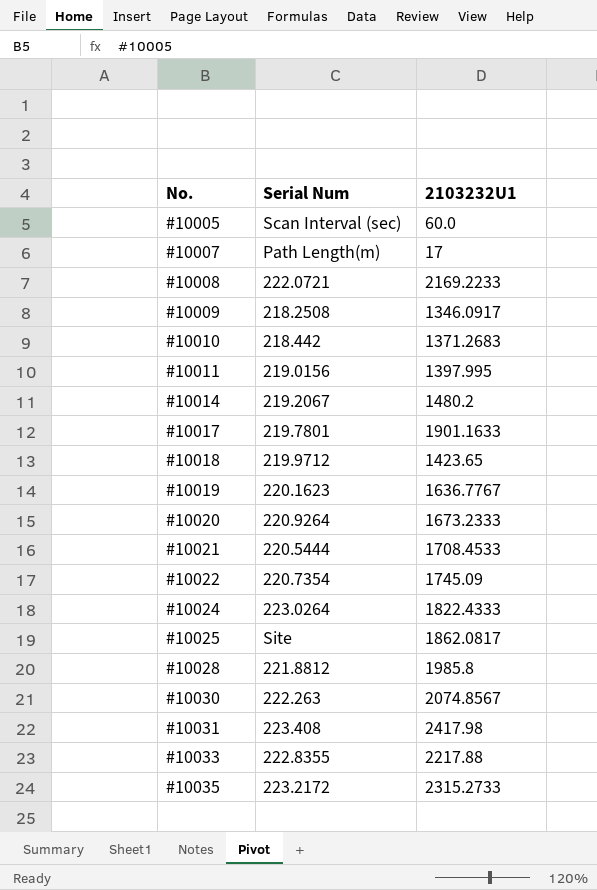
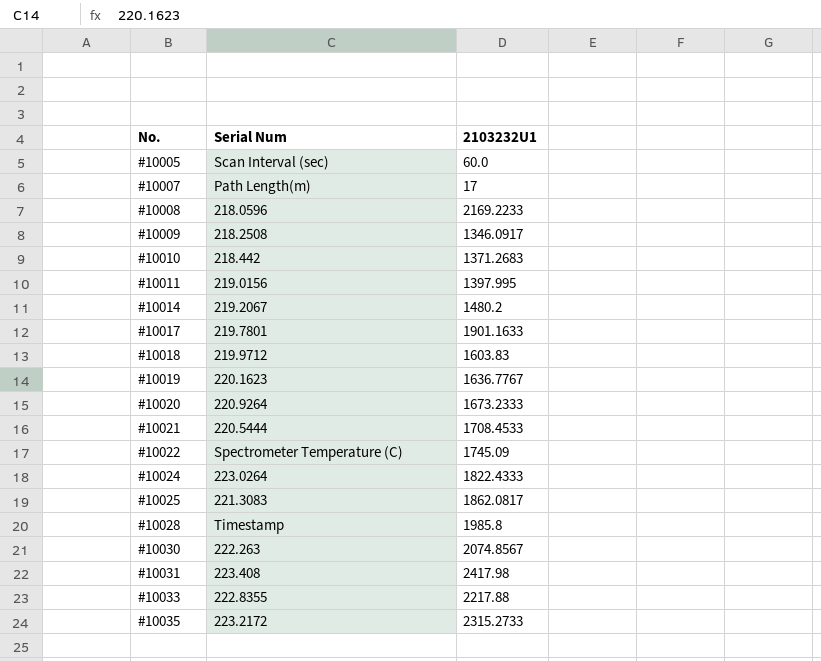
#10008 | Serial Num: 222.0721 -> 218.0596
#10018 | 2103232U1: 1423.65 -> 1603.83
#10022 | Serial Num: 220.7354 -> Spectrometer Temperature (C)
#10025 | Serial Num: Site -> 221.3083
#10028 | Serial Num: 221.8812 -> Timestamp

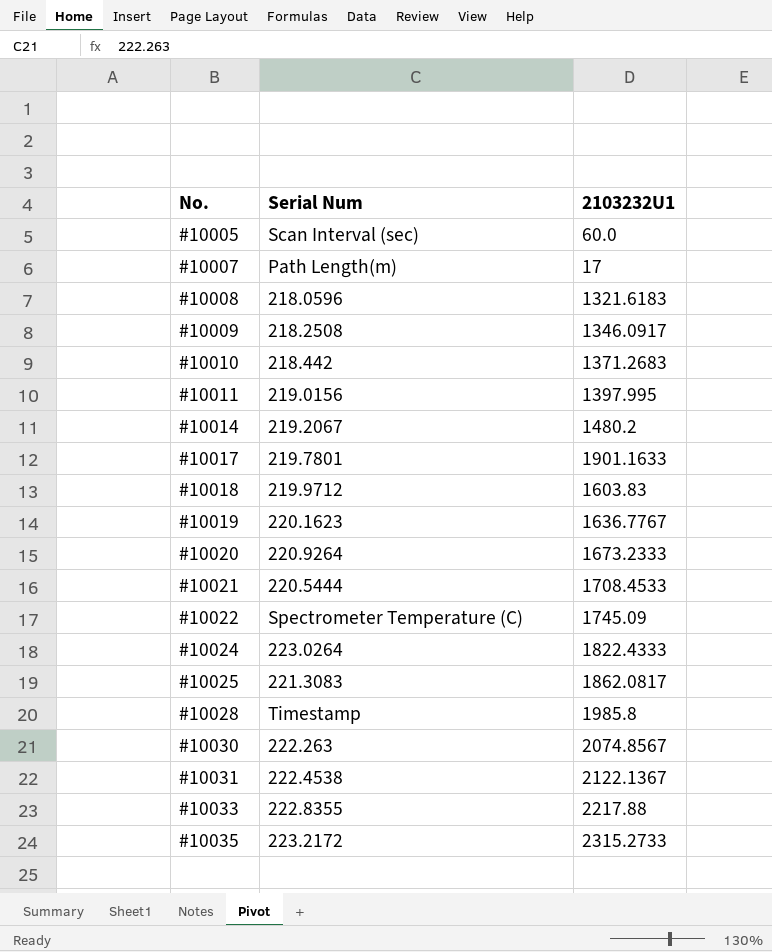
#10008 | 2103232U1: 2169.2233 -> 1321.6183
#10031 | Serial Num: 223.408 -> 222.4538
#10031 | 2103232U1: 2417.98 -> 2122.1367

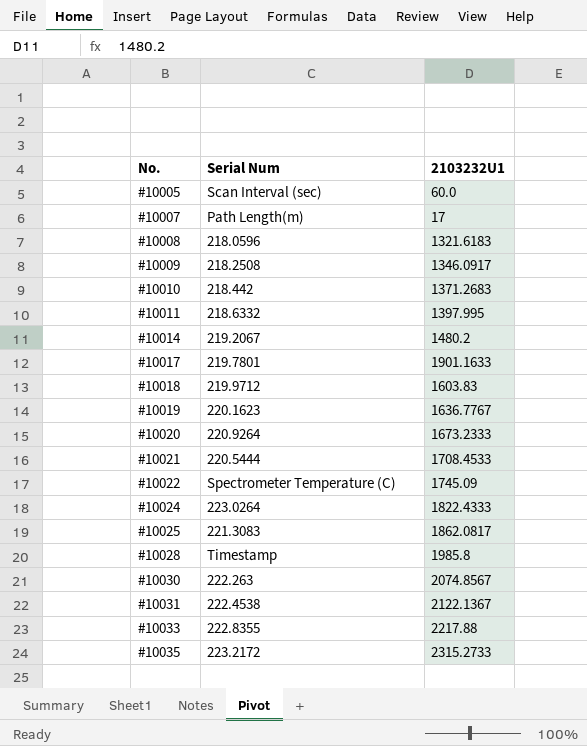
#10011 | Serial Num: 219.0156 -> 218.6332

